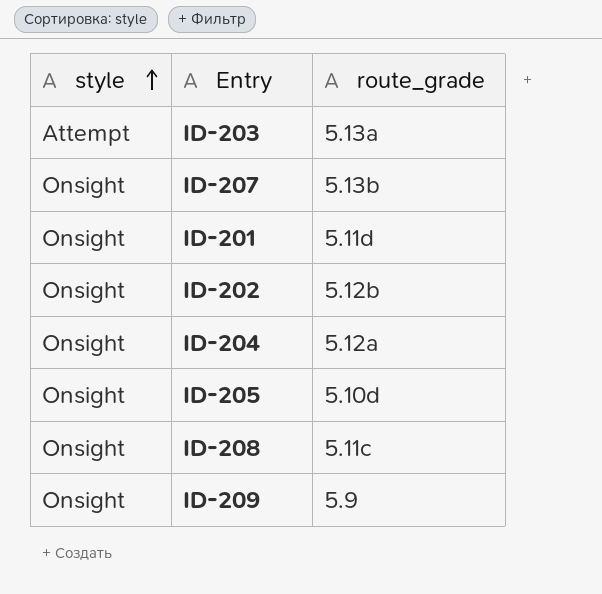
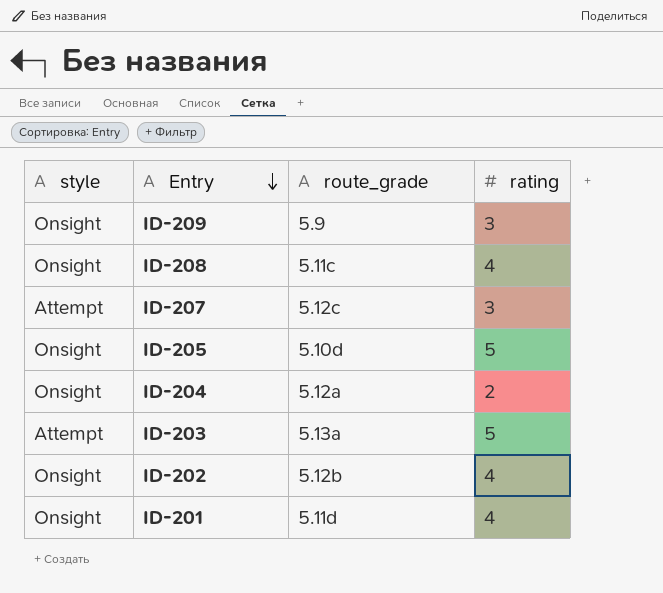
row order: style ascending -> Entry descending
column rating | position: none -> 4
ID-207 | style: Onsight -> Attempt
ID-207 | route_grade: 5.13b -> 5.12c

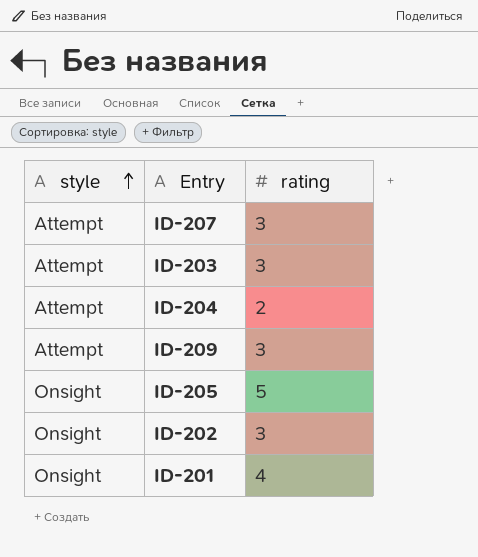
row order: Entry descending -> style ascending
column route_grade | position: 3 -> none
row ID-208: Onsight | 5.11c | 4 -> none
ID-203 | rating: 5 -> 3
ID-204 | style: Onsight -> Attempt
ID-209 | style: Onsight -> Attempt
ID-202 | rating: 4 -> 3

